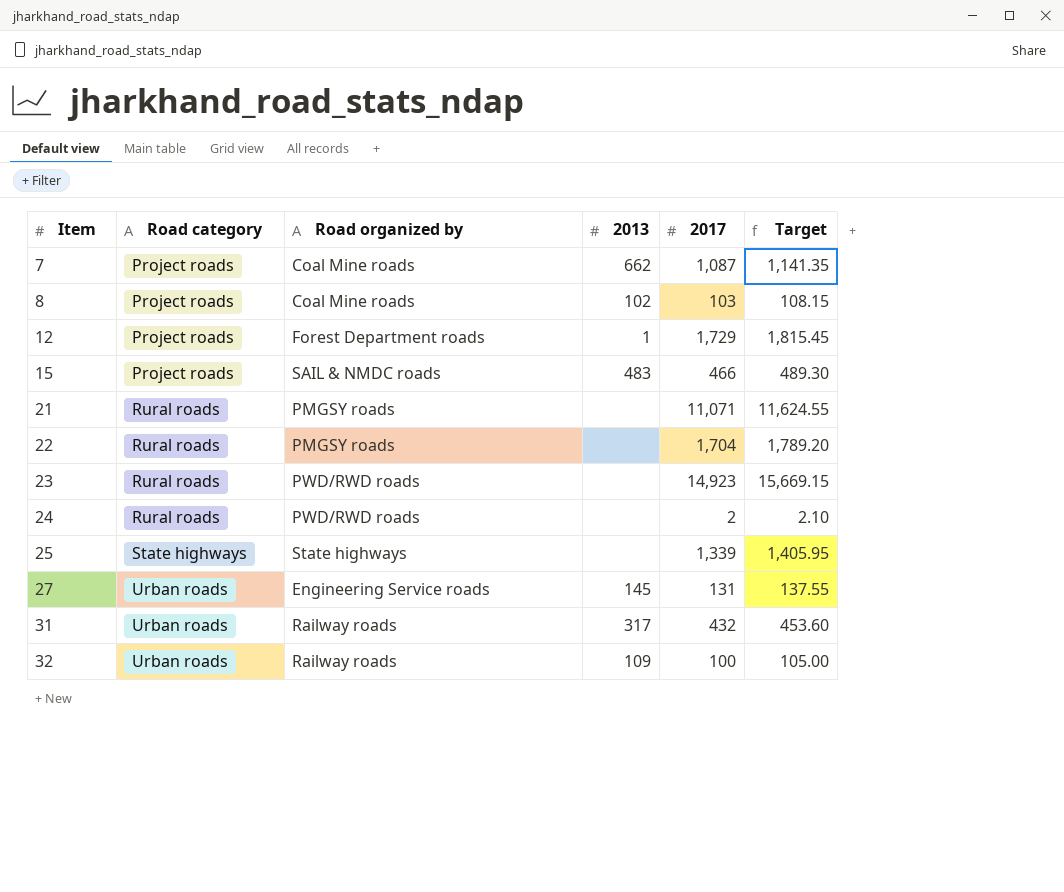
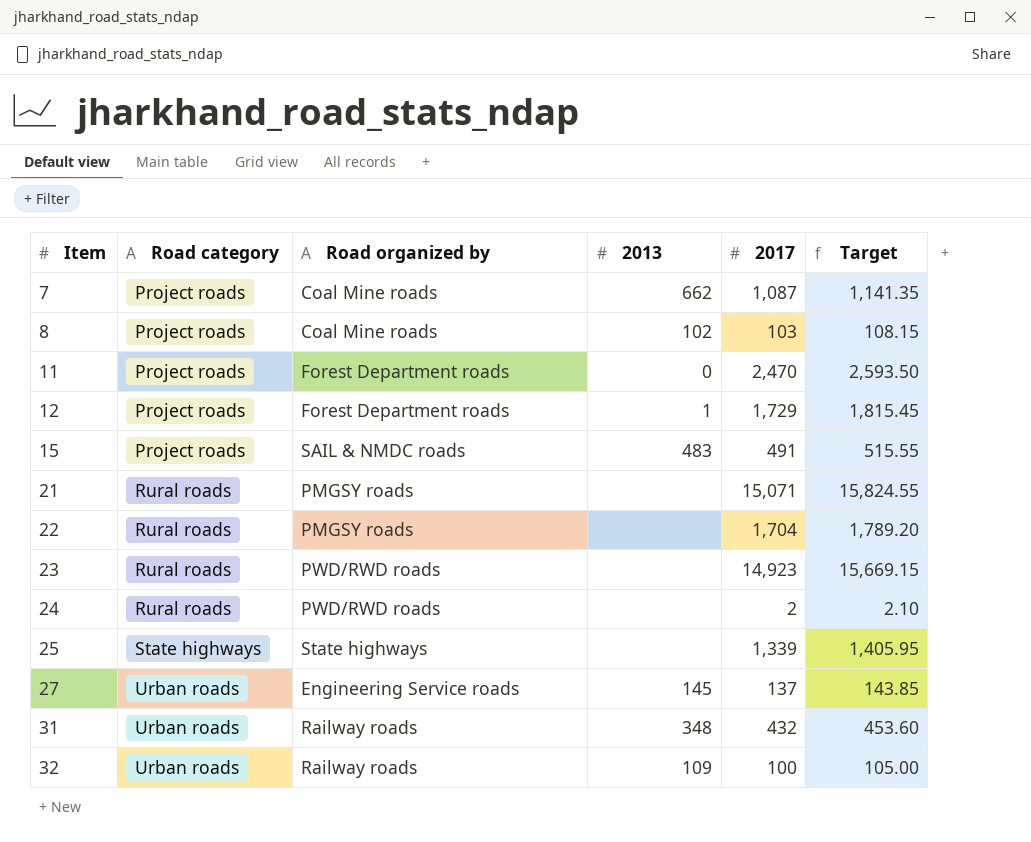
row 11: none -> Project roads | Forest Department roads | 0 | 2,470 | 2,593.50
15 | 2017: 466 -> 491
15 | Target: 489.30 -> 515.55
21 | 2017: 11,071 -> 15,071
21 | Target: 11,624.55 -> 15,824.55
27 | 2017: 131 -> 137
27 | Target: 137.55 -> 143.85
31 | 2013: 317 -> 348

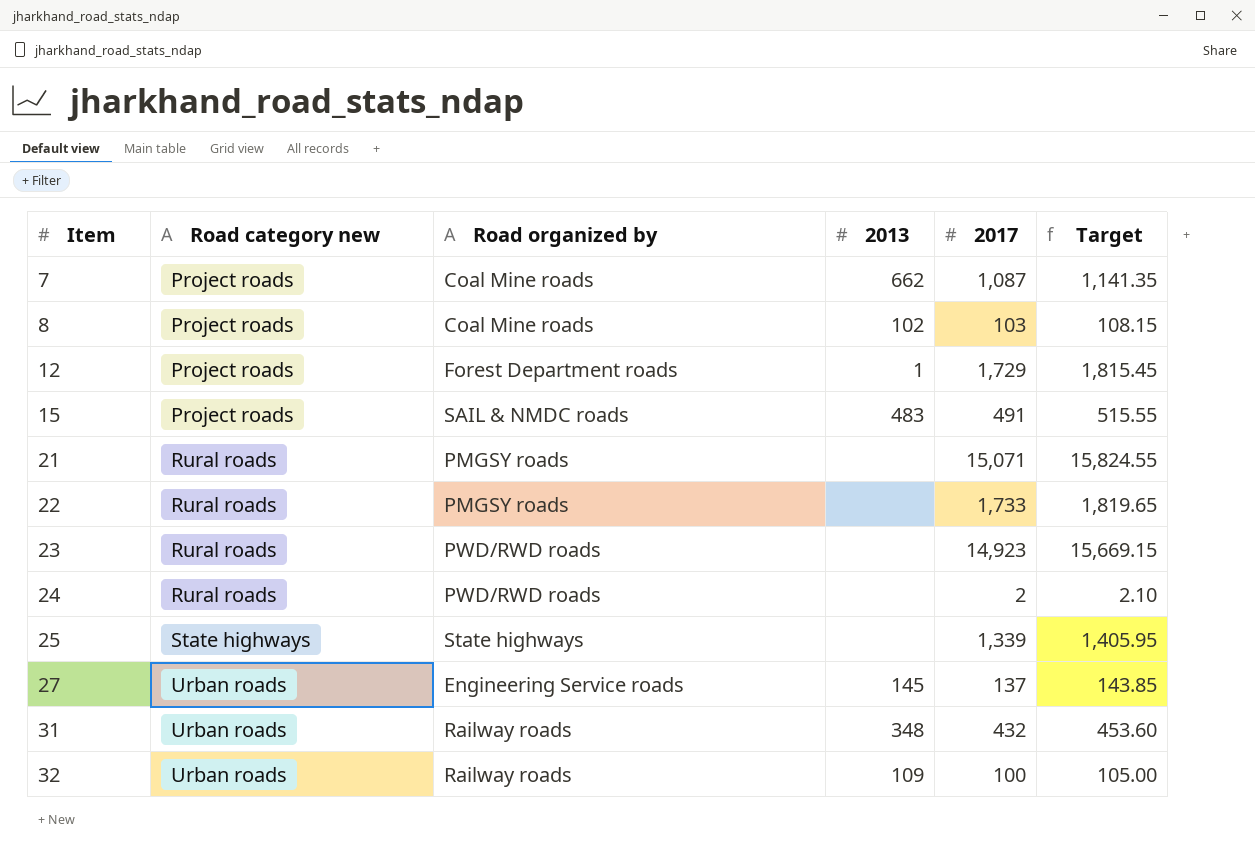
column name: Road category -> Road category new
row 11: Project roads | Forest Department roads | 0 | 2,470 | 2,593.50 -> none
22 | 2017: 1,704 -> 1,733
22 | Target: 1,789.20 -> 1,819.65

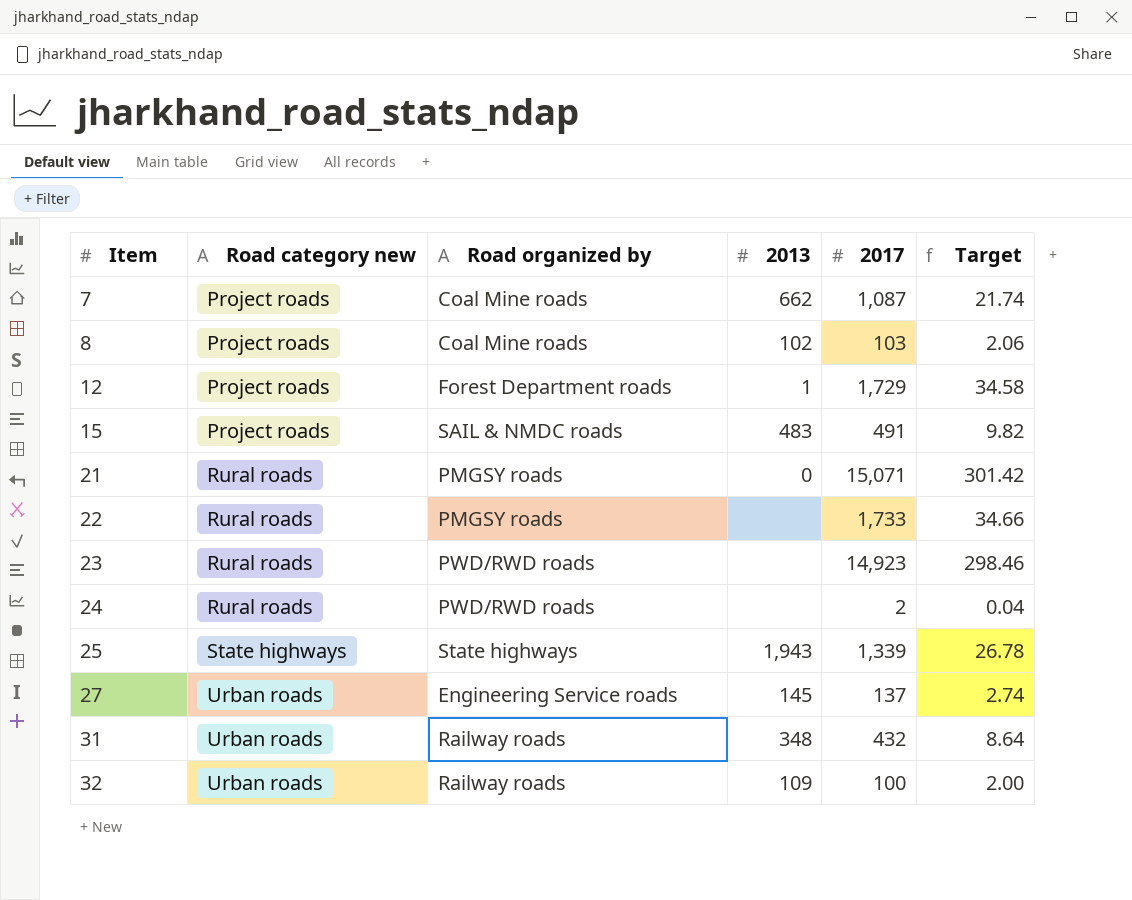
column Target | formula: [2017] * 1.05 -> [2017] * 0.02
21 | 2013: none -> 0
25 | 2013: none -> 1,943

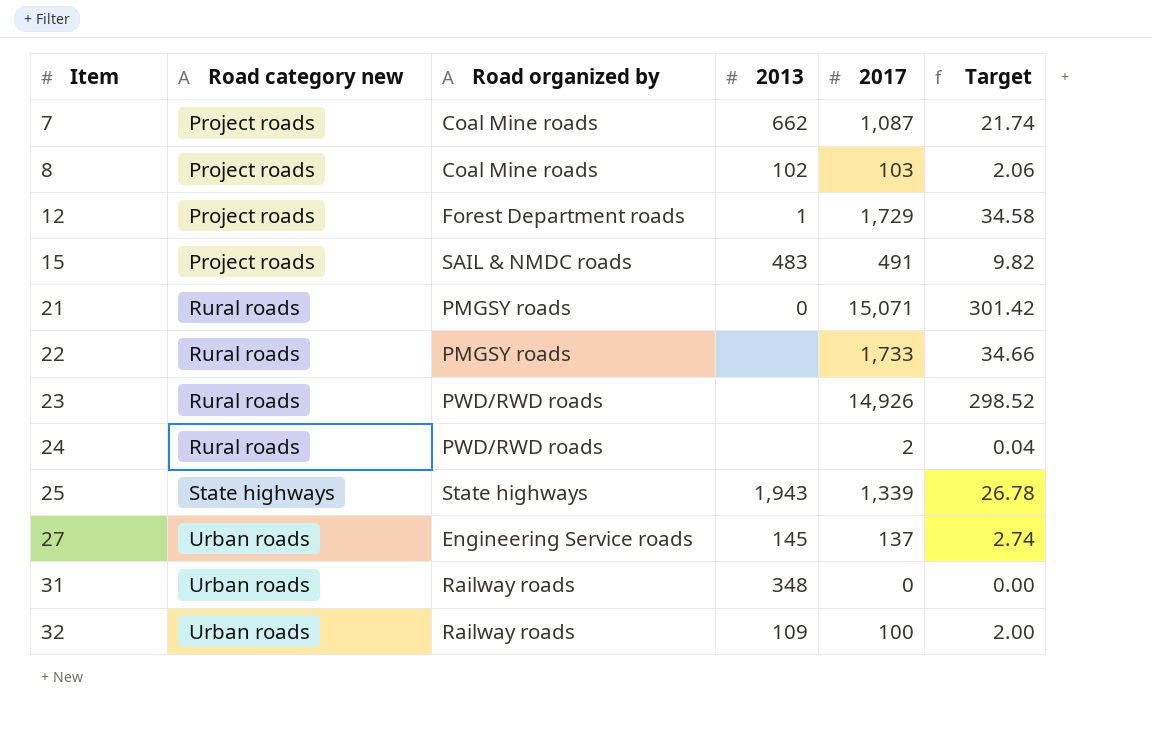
23 | 2017: 14,923 -> 14,926
23 | Target: 298.46 -> 298.52
31 | 2017: 432 -> 0
31 | Target: 8.64 -> 0.00

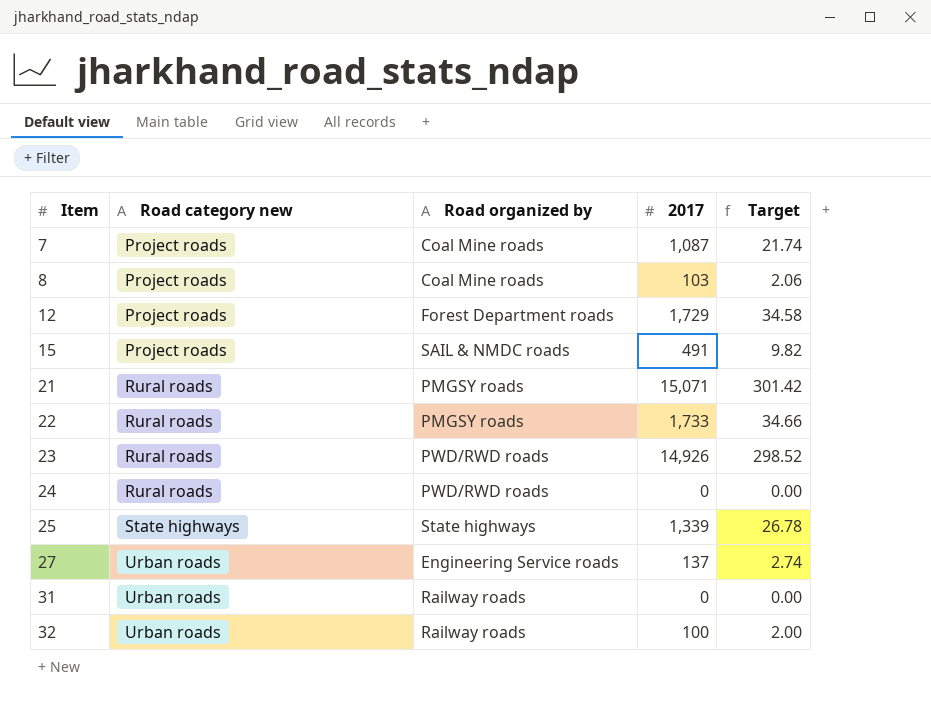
column 2013 | position: 4 -> none
24 | 2017: 2 -> 0
24 | Target: 0.04 -> 0.00

